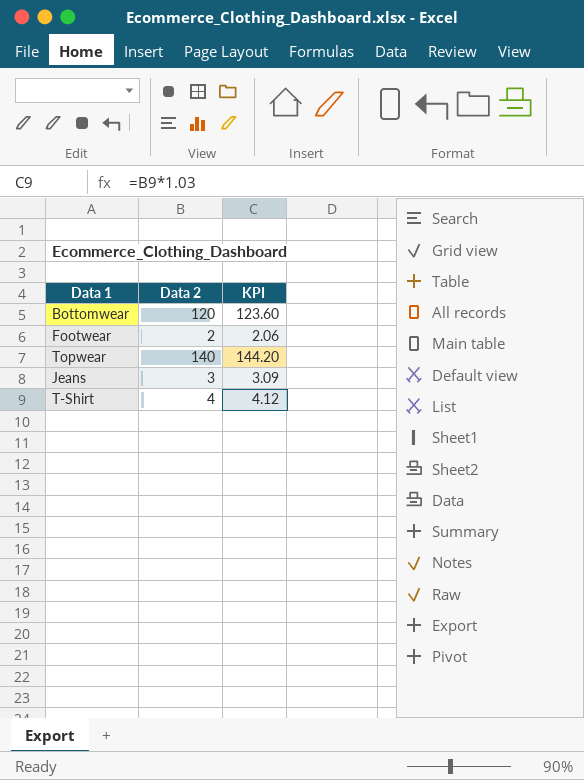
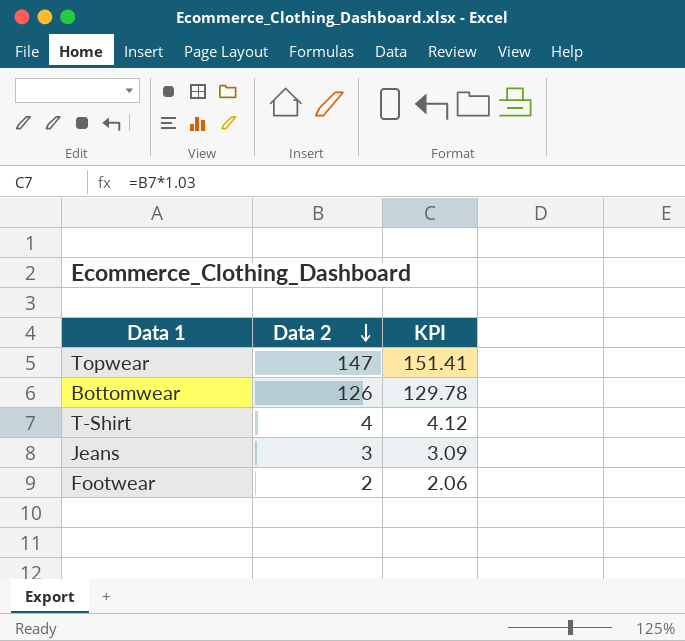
row order: none -> Data 2 descending
Topwear | Data 2: 140 -> 147
Topwear | KPI: 144.20 -> 151.41
Bottomwear | Data 2: 120 -> 126
Bottomwear | KPI: 123.60 -> 129.78

